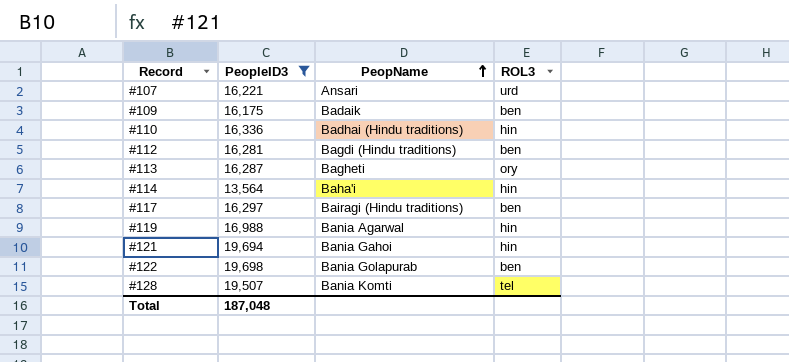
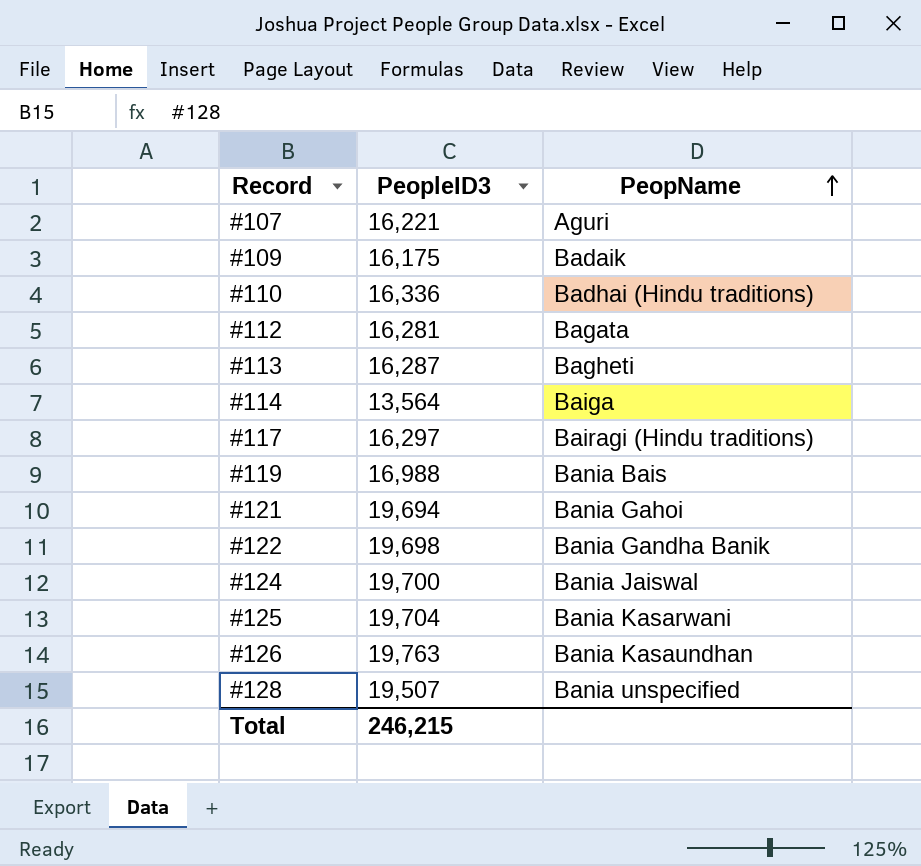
filter: PeopleID3 <= 19,698 -> none
column ROL3 | position: 4 -> none
#107 | PeopName: Ansari -> Aguri
#112 | PeopName: Bagdi (Hindu traditions) -> Bagata
#114 | PeopName: Baha'i -> Baiga
#119 | PeopName: Bania Agarwal -> Bania Bais
#122 | PeopName: Bania Golapurab -> Bania Gandha Banik
#128 | PeopName: Bania Komti -> Bania unspecified
Total | PeopleID3: 187,048 -> 246,215

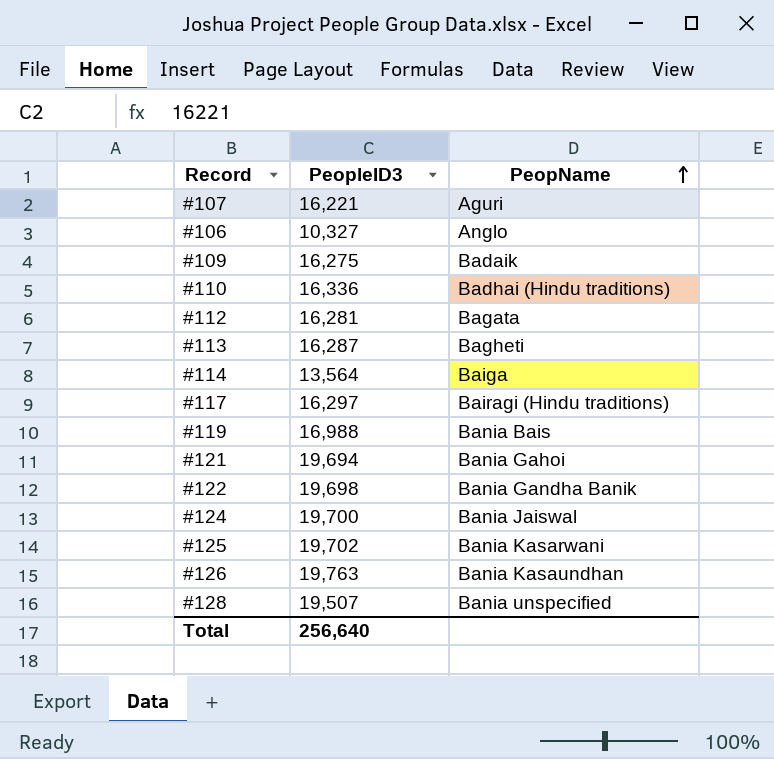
row #106: none -> 10,327 | Anglo
#109 | PeopleID3: 16,175 -> 16,275
#125 | PeopleID3: 19,704 -> 19,702
Total | PeopleID3: 246,215 -> 256,640

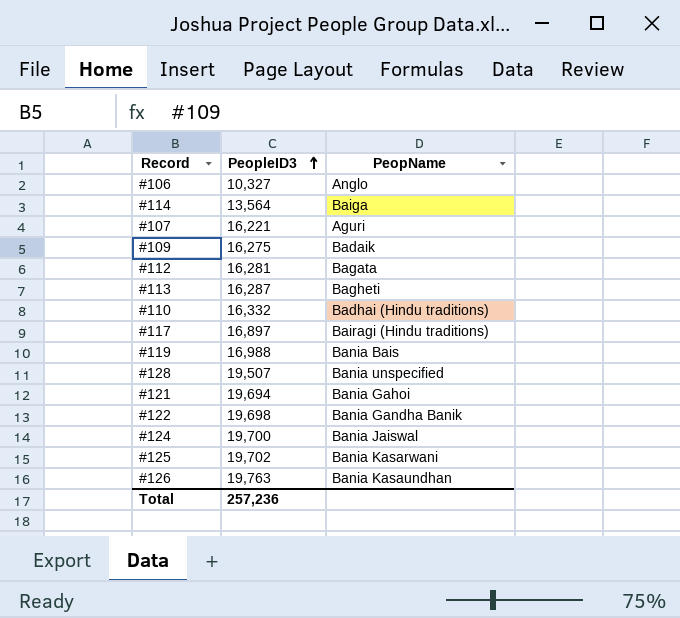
row order: PeopName ascending -> PeopleID3 ascending
#110 | PeopleID3: 16,336 -> 16,332
#117 | PeopleID3: 16,297 -> 16,897
Total | PeopleID3: 256,640 -> 257,236

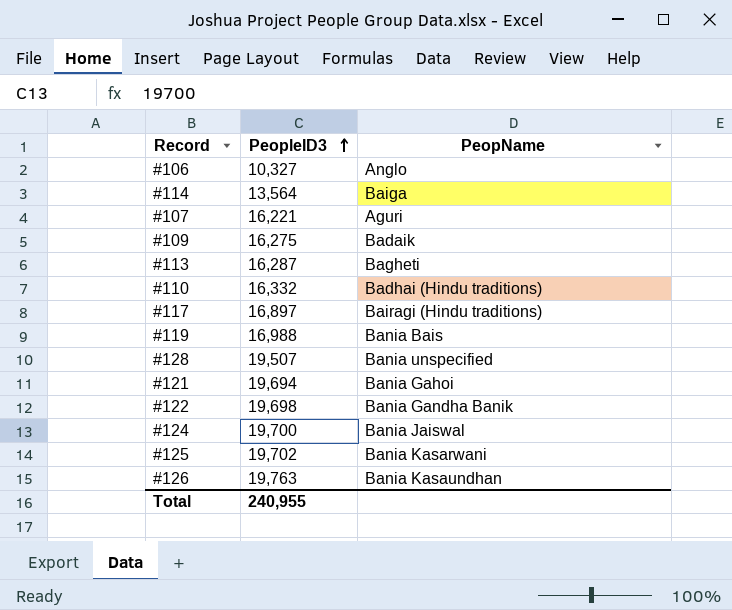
row #112: 16,281 | Bagata -> none
Total | PeopleID3: 257,236 -> 240,955

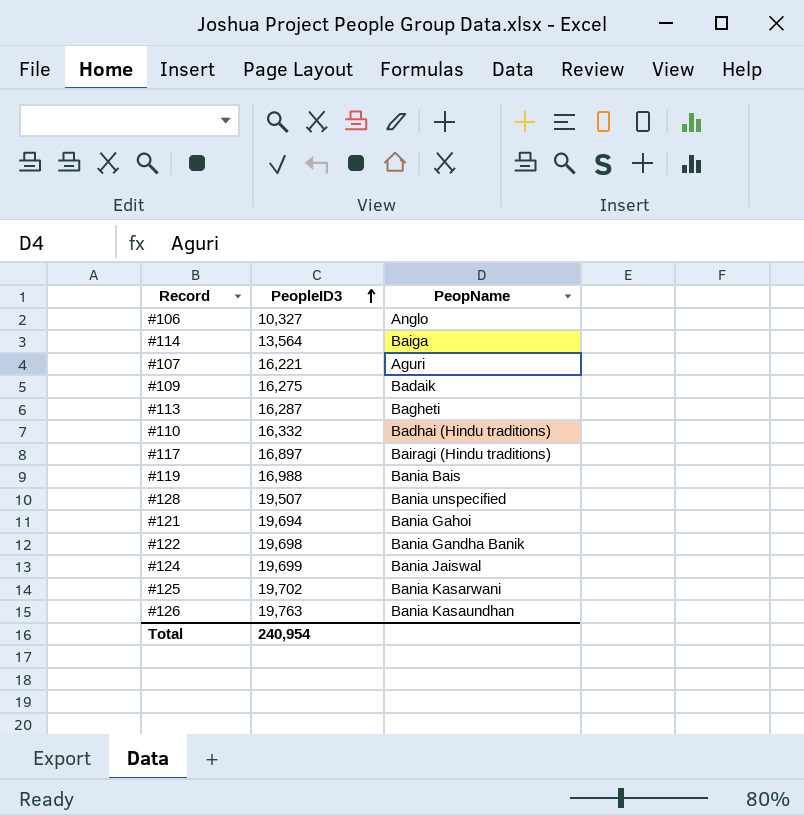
#124 | PeopleID3: 19,700 -> 19,699
Total | PeopleID3: 240,955 -> 240,954

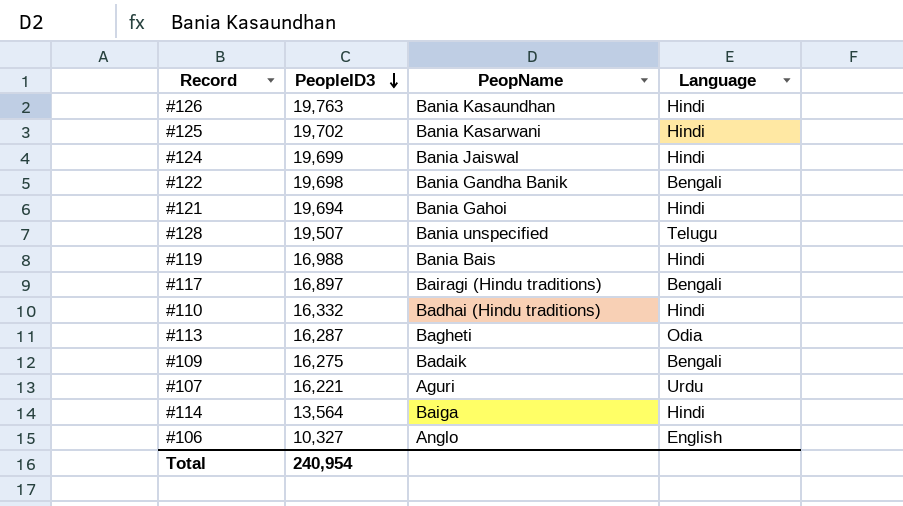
row order: PeopleID3 ascending -> PeopleID3 descending
column Language | position: none -> 4

